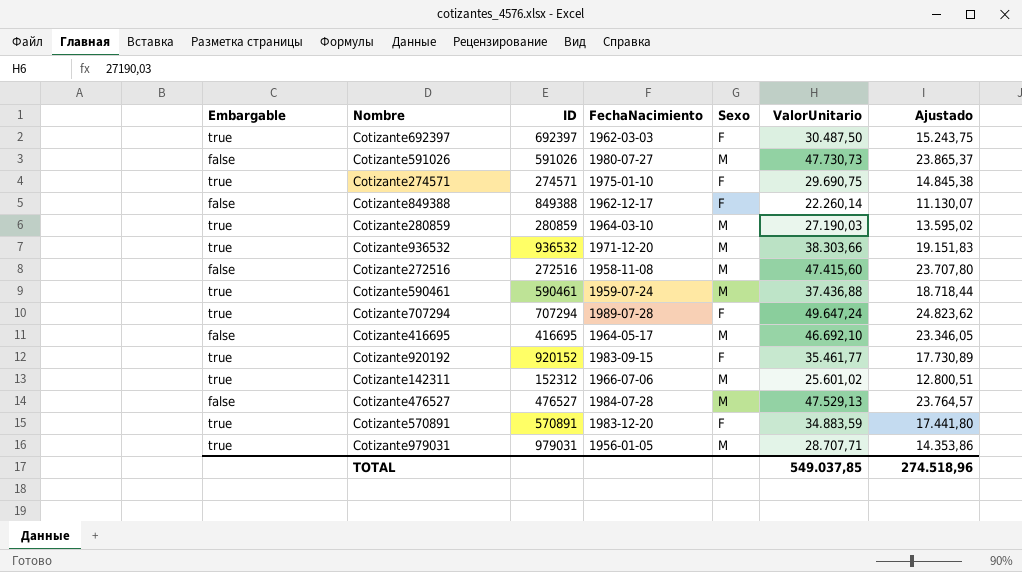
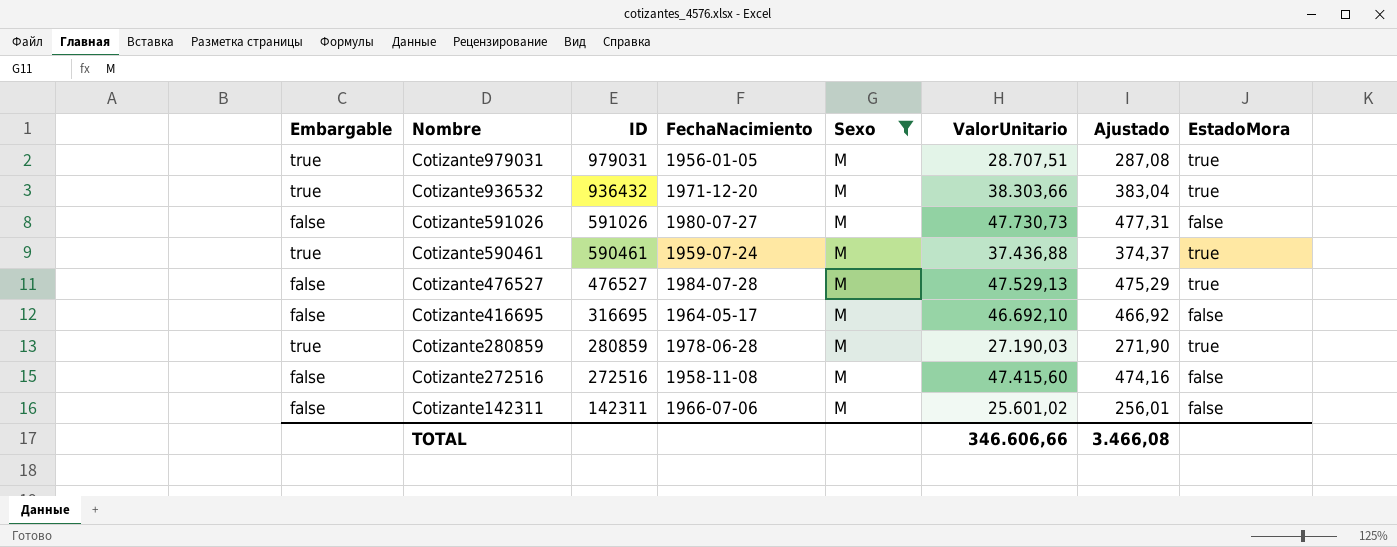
filter: none -> Sexo = M
row order: none -> Nombre descending
column Ajustado | formula: [ValorUnitario] * 0,5 -> [ValorUnitario] * 0,01
column EstadoMora | position: none -> 8
Cotizante979031 | ValorUnitario: 28.707,71 -> 28.707,51
Cotizante936532 | ID: 936532 -> 936432
Cotizante416695 | ID: 416695 -> 316695
Cotizante280859 | FechaNacimiento: 1964-03-10 -> 1978-06-28
Cotizante142311 | Embargable: true -> false
Cotizante142311 | ID: 152312 -> 142311
TOTAL | ValorUnitario: 549.037,85 -> 346.606,66
TOTAL | Ajustado: 274.518,96 -> 3.466,08

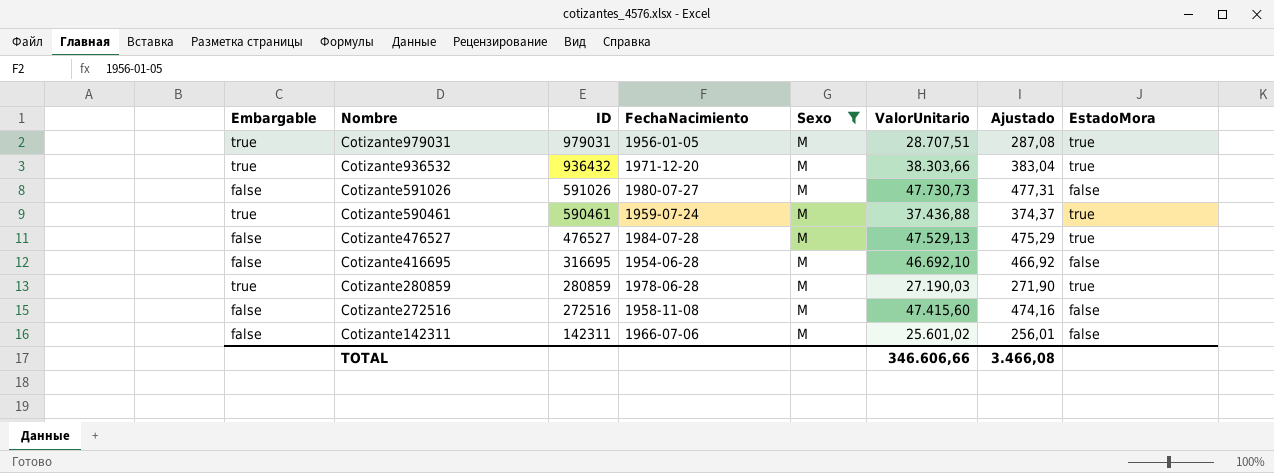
Cotizante416695 | FechaNacimiento: 1964-05-17 -> 1954-06-28

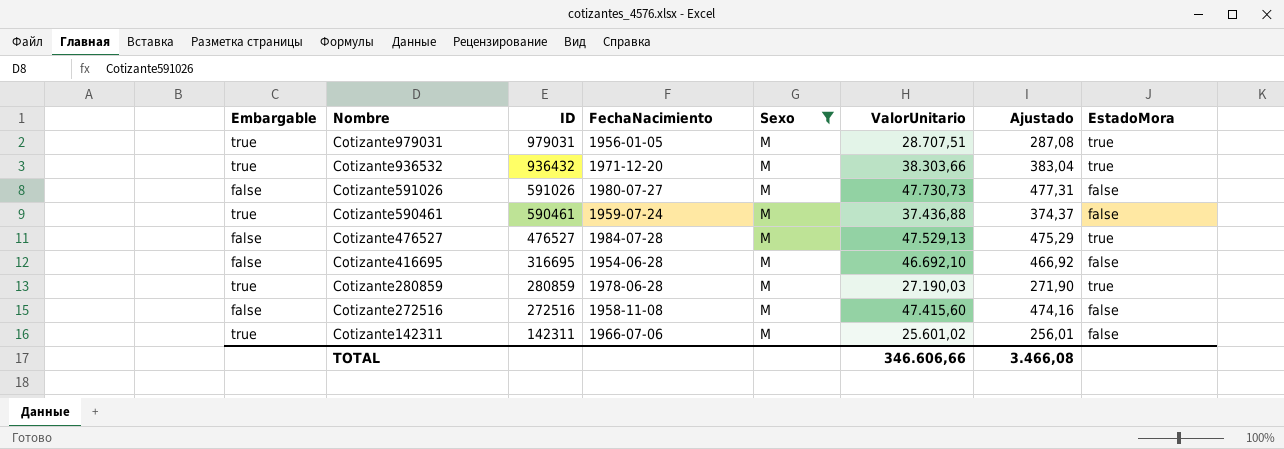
Cotizante590461 | EstadoMora: true -> false
Cotizante142311 | Embargable: false -> true

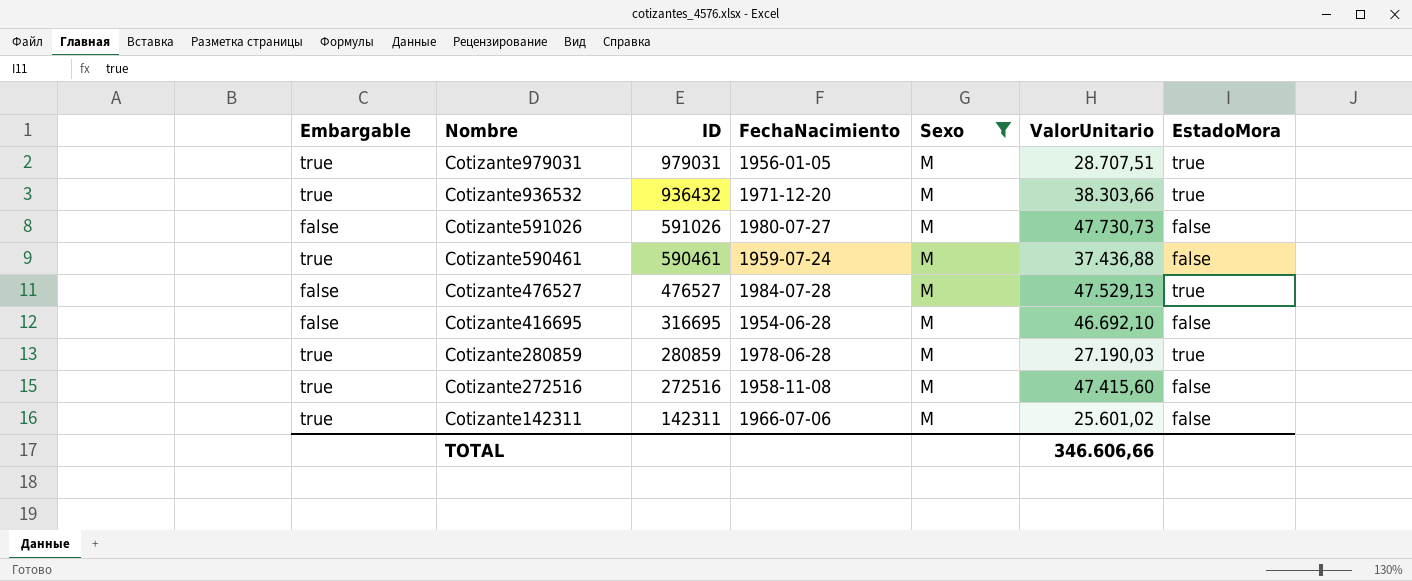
column Ajustado | formula: [ValorUnitario] * 0,01 -> none
Cotizante272516 | Embargable: false -> true

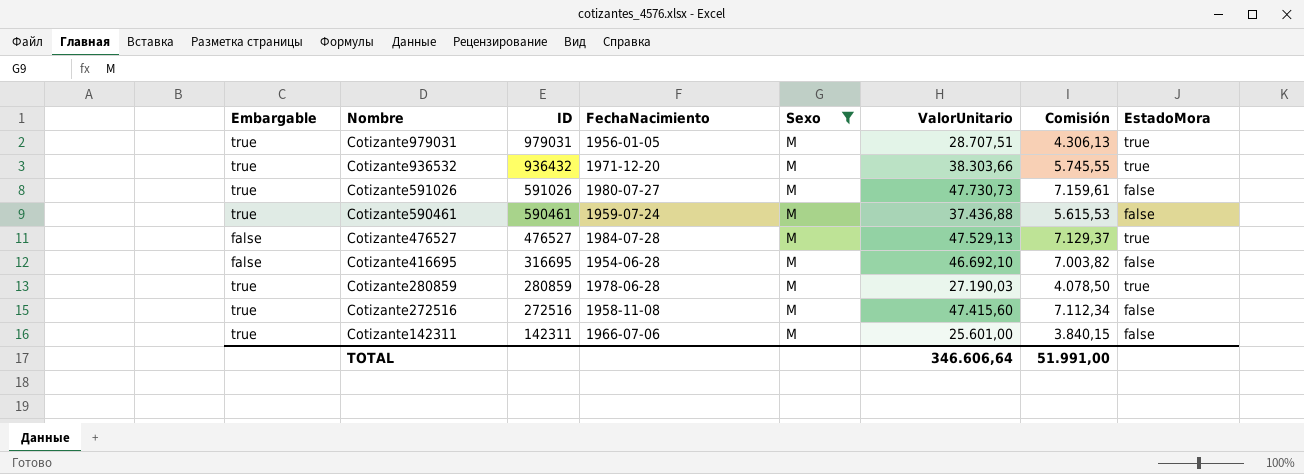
column Comisión | formula: none -> [ValorUnitario] * 0,15
Cotizante591026 | Embargable: false -> true
Cotizante142311 | ValorUnitario: 25.601,02 -> 25.601,00
TOTAL | ValorUnitario: 346.606,66 -> 346.606,64

